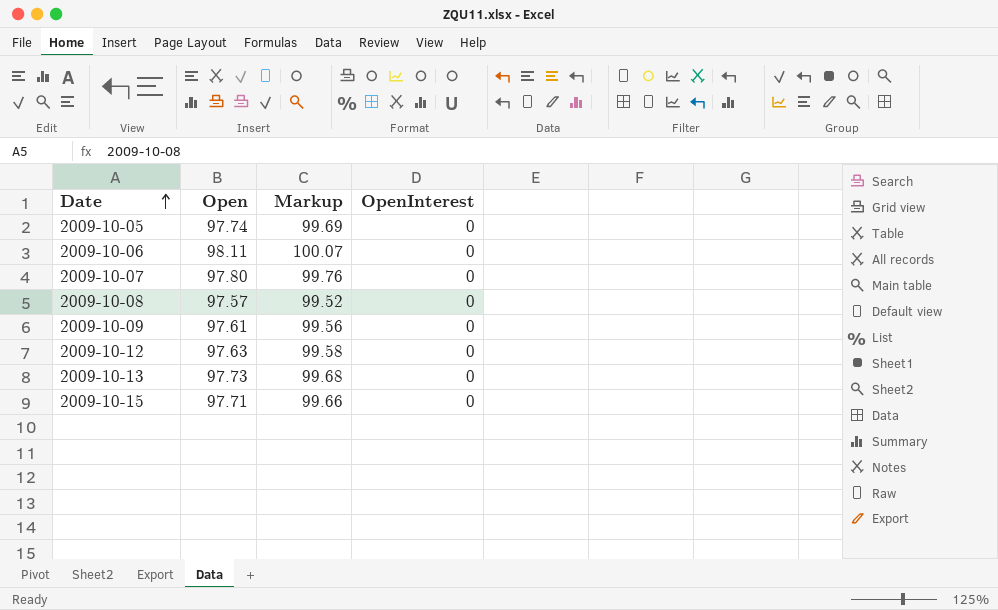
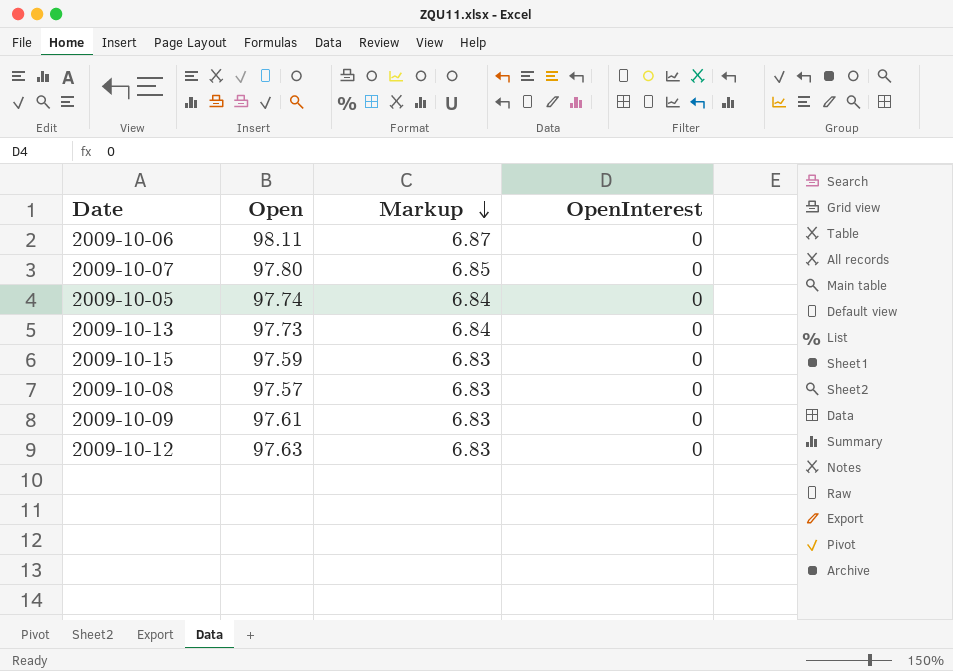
row order: Date ascending -> Markup descending
column Markup | formula: [Open] * 1.02 -> [Open] * 0.07
2009-10-15 | Open: 97.71 -> 97.59

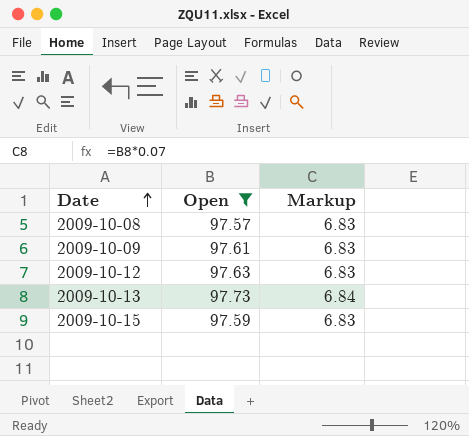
filter: none -> Open <= 97.73
row order: Markup descending -> Date ascending
column OpenInterest | position: 4 -> none

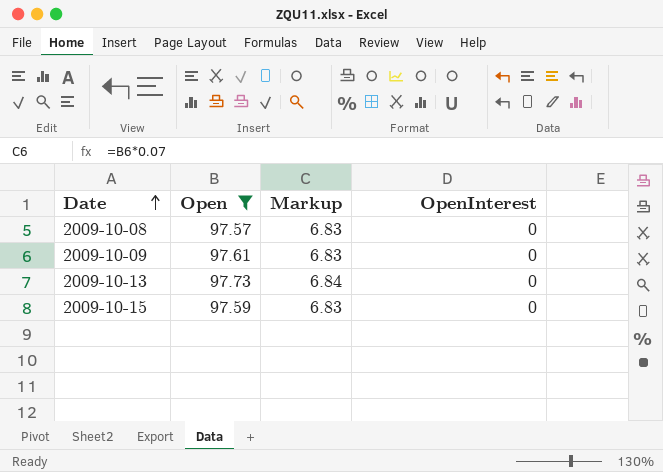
column OpenInterest | position: none -> 4
row 2009-10-12: 97.63 | 6.83 -> none

